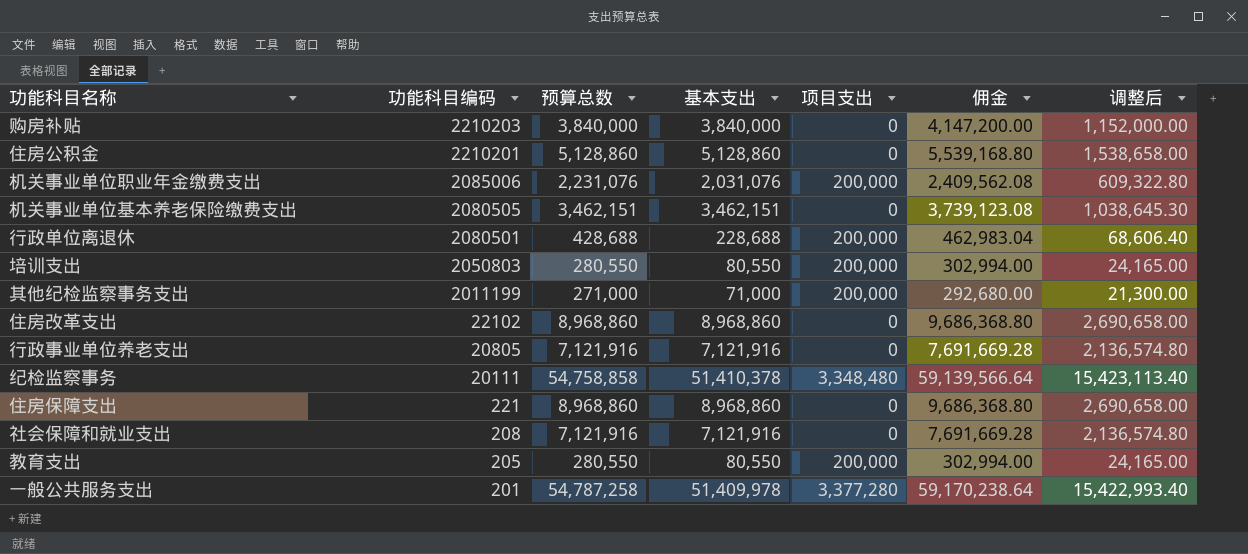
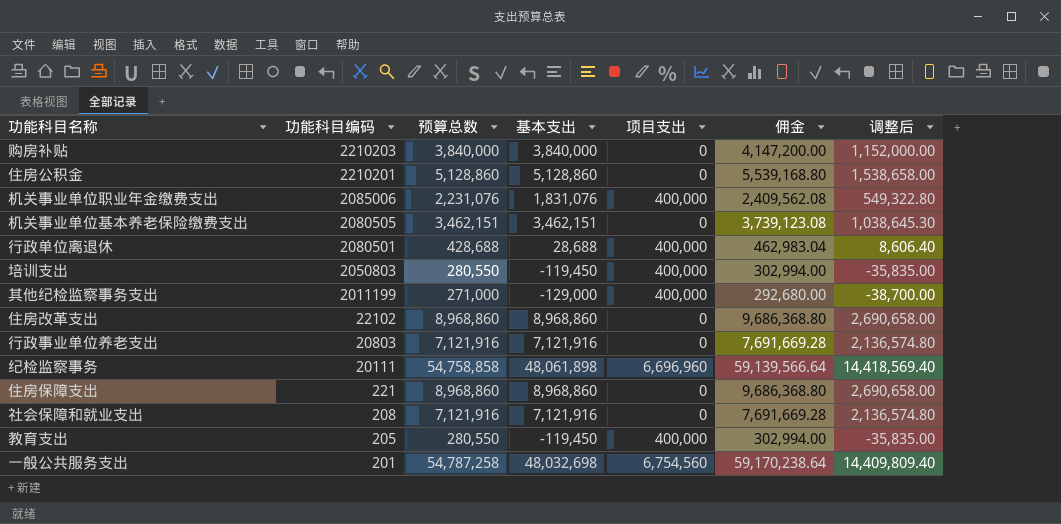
机关事业单位职业年金缴费支出 | 基本支出: 2,031,076 -> 1,831,076
机关事业单位职业年金缴费支出 | 项目支出: 200,000 -> 400,000
机关事业单位职业年金缴费支出 | 调整后: 609,322.80 -> 549,322.80
行政单位离退休 | 基本支出: 228,688 -> 28,688
行政单位离退休 | 项目支出: 200,000 -> 400,000
行政单位离退休 | 调整后: 68,606.40 -> 8,606.40
培训支出 | 基本支出: 80,550 -> -119,450
培训支出 | 项目支出: 200,000 -> 400,000
培训支出 | 调整后: 24,165.00 -> -35,835.00
其他纪检监察事务支出 | 基本支出: 71,000 -> -129,000
其他纪检监察事务支出 | 项目支出: 200,000 -> 400,000
其他纪检监察事务支出 | 调整后: 21,300.00 -> -38,700.00
行政事业单位养老支出 | 功能科目编码: 20805 -> 20803
纪检监察事务 | 基本支出: 51,410,378 -> 48,061,898
纪检监察事务 | 项目支出: 3,348,480 -> 6,696,960
纪检监察事务 | 调整后: 15,423,113.40 -> 14,418,569.40
教育支出 | 基本支出: 80,550 -> -119,450
教育支出 | 项目支出: 200,000 -> 400,000
教育支出 | 调整后: 24,165.00 -> -35,835.00
一般公共服务支出 | 基本支出: 51,409,978 -> 48,032,698
一般公共服务支出 | 项目支出: 3,377,280 -> 6,754,560
一般公共服务支出 | 调整后: 15,422,993.40 -> 14,409,809.40

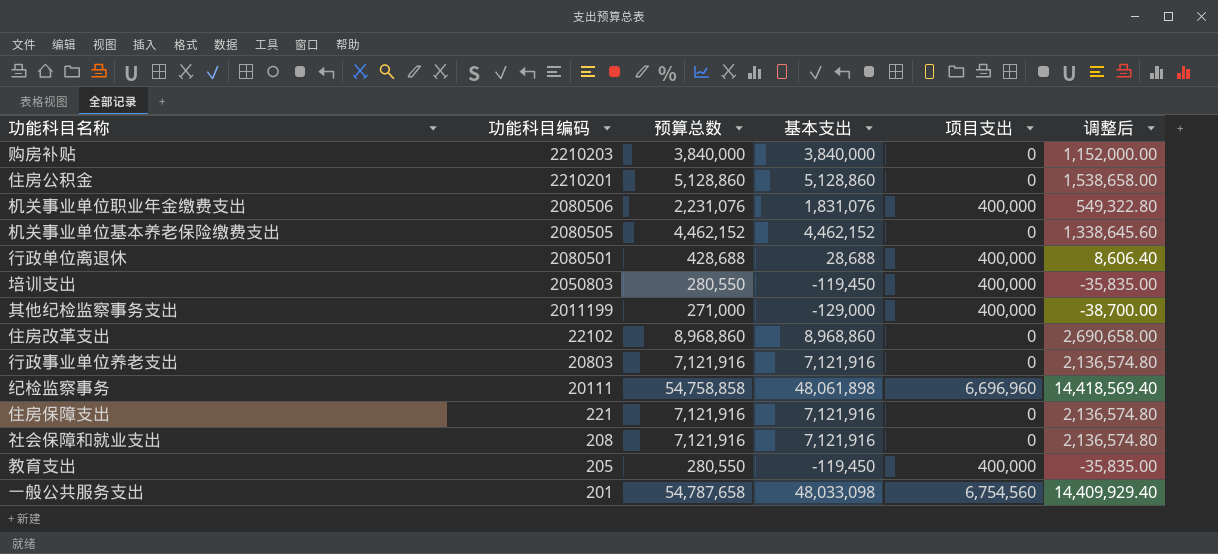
column 佣金 | formula: [预算总数] * 1.08 -> none
机关事业单位职业年金缴费支出 | 功能科目编码: 2085006 -> 2080506
机关事业单位基本养老保险缴费支出 | 预算总数: 3,462,151 -> 4,462,152
机关事业单位基本养老保险缴费支出 | 基本支出: 3,462,151 -> 4,462,152
机关事业单位基本养老保险缴费支出 | 调整后: 1,038,645.30 -> 1,338,645.60
住房保障支出 | 预算总数: 8,968,860 -> 7,121,916
住房保障支出 | 基本支出: 8,968,860 -> 7,121,916
住房保障支出 | 调整后: 2,690,658.00 -> 2,136,574.80
一般公共服务支出 | 预算总数: 54,787,258 -> 54,787,658
一般公共服务支出 | 基本支出: 48,032,698 -> 48,033,098
一般公共服务支出 | 调整后: 14,409,809.40 -> 14,409,929.40

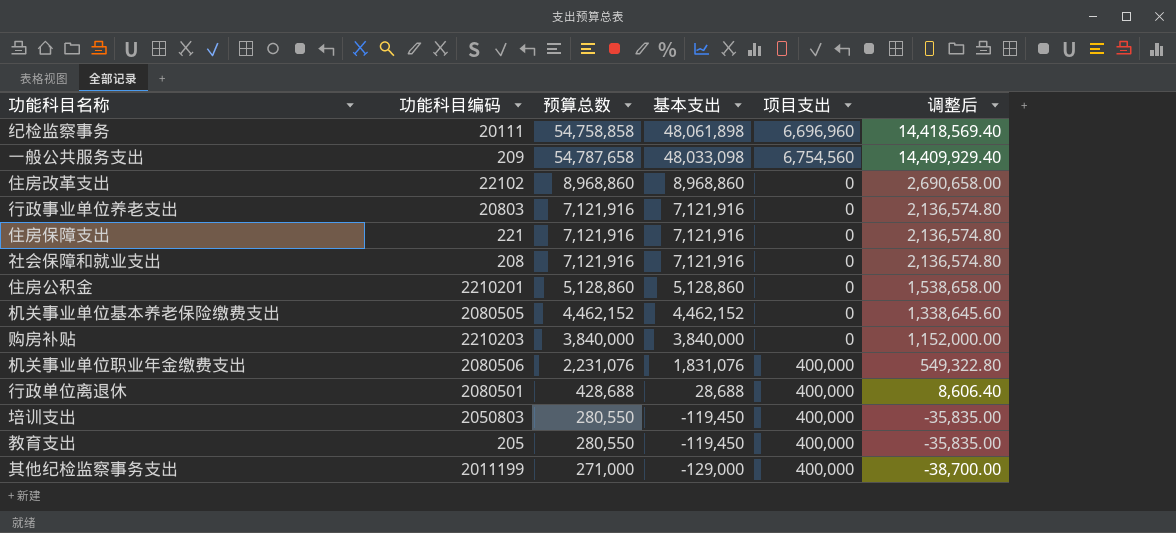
row order: 功能科目编码 descending -> 基本支出 descending
一般公共服务支出 | 功能科目编码: 201 -> 209

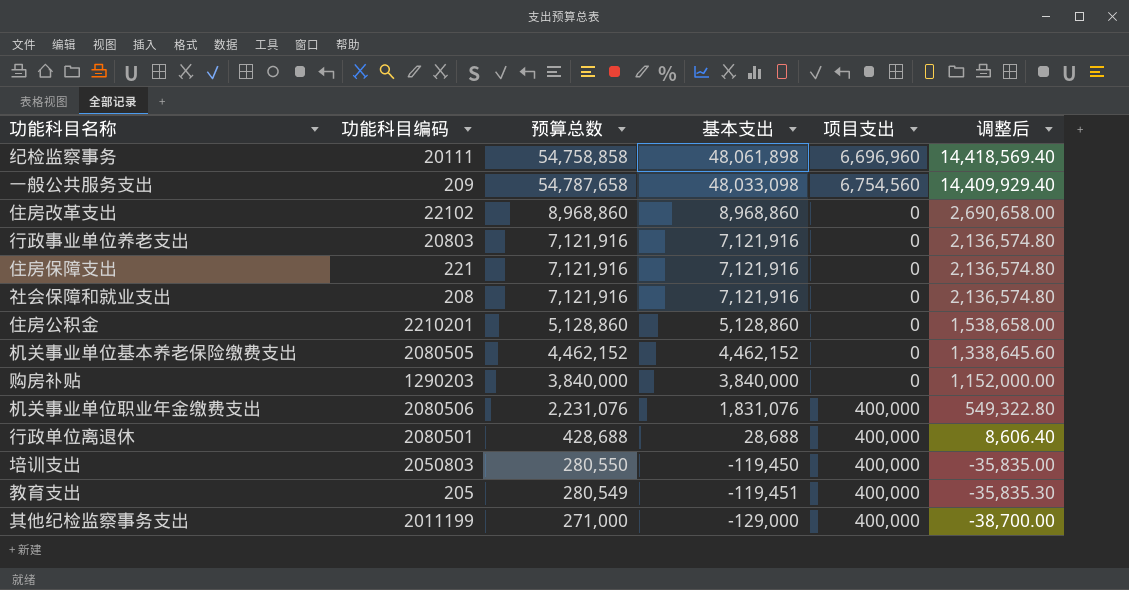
购房补贴 | 功能科目编码: 2210203 -> 1290203
教育支出 | 预算总数: 280,550 -> 280,549
教育支出 | 基本支出: -119,450 -> -119,451
教育支出 | 调整后: -35,835.00 -> -35,835.30

